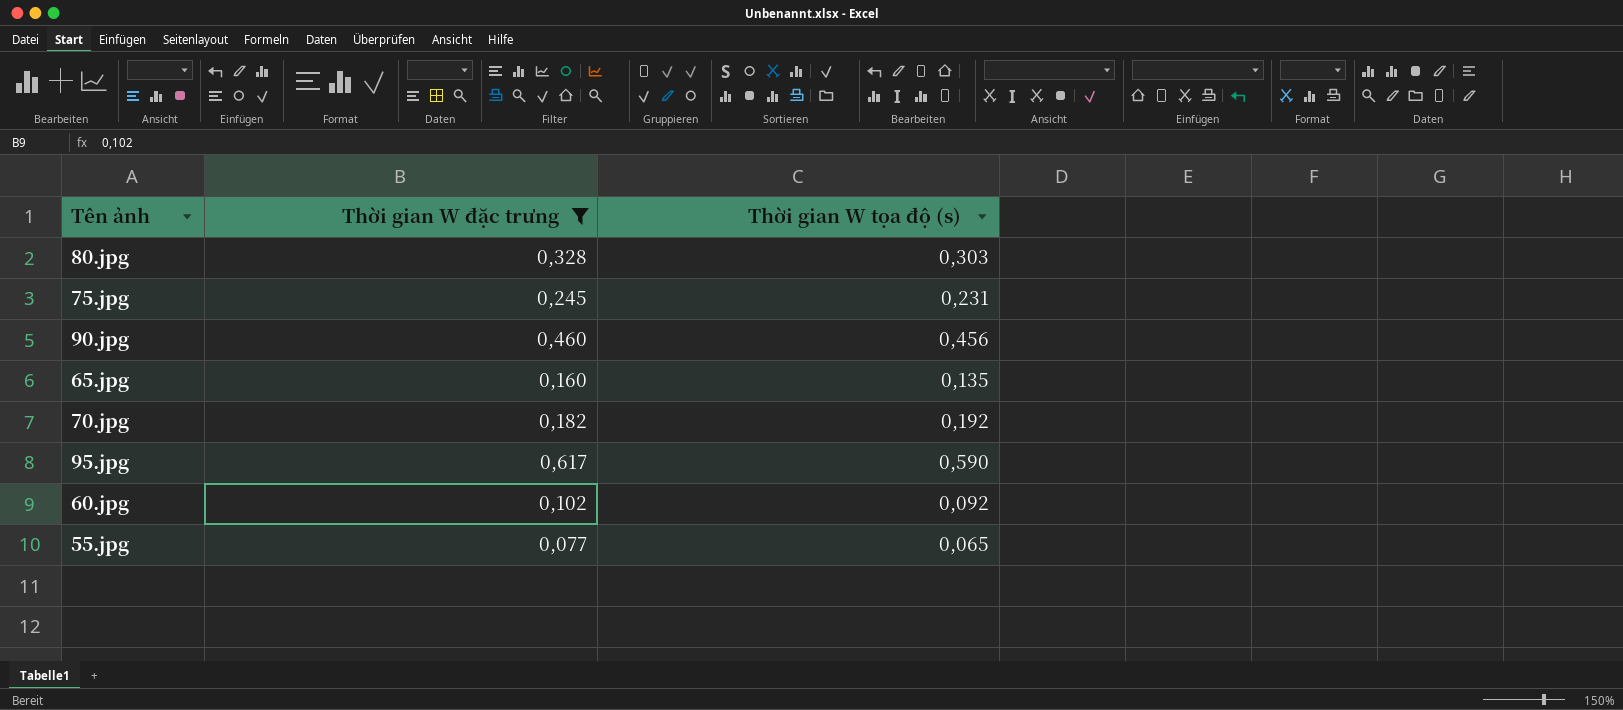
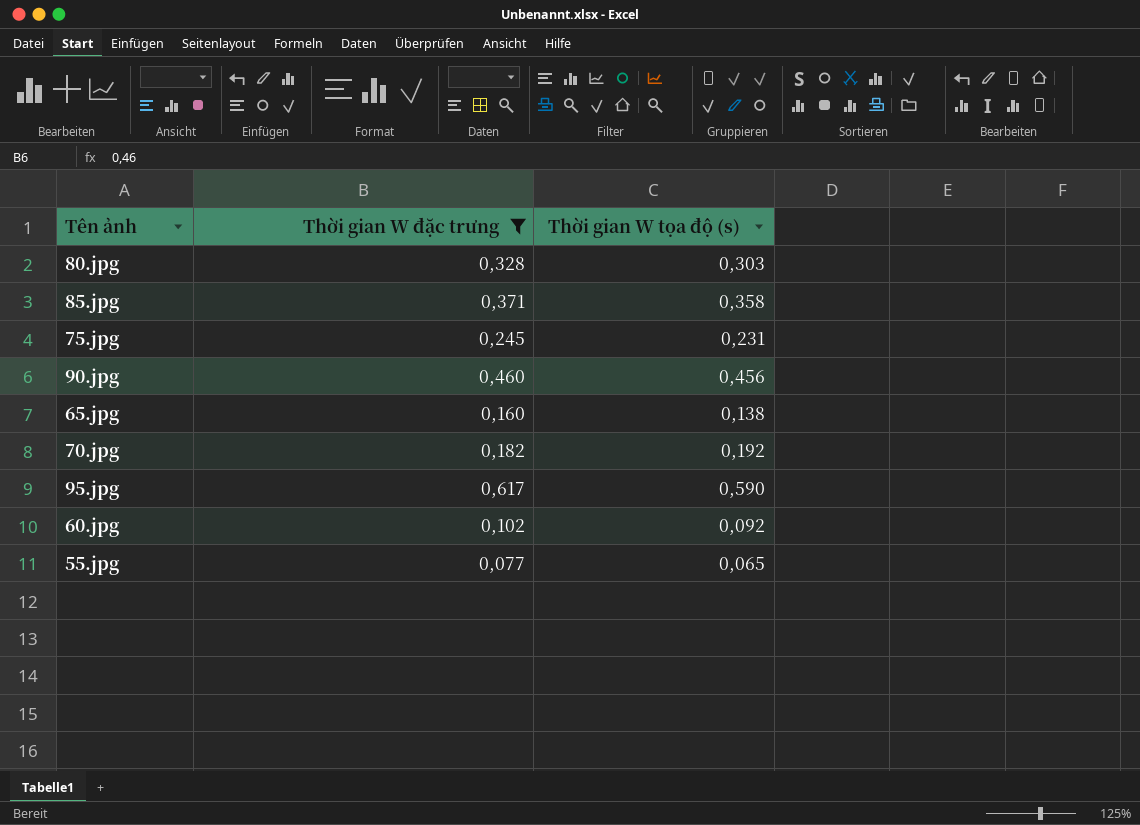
row 85.jpg: none -> 0,371 | 0,358
65.jpg | Thời gian W tọa độ (s): 0,135 -> 0,138

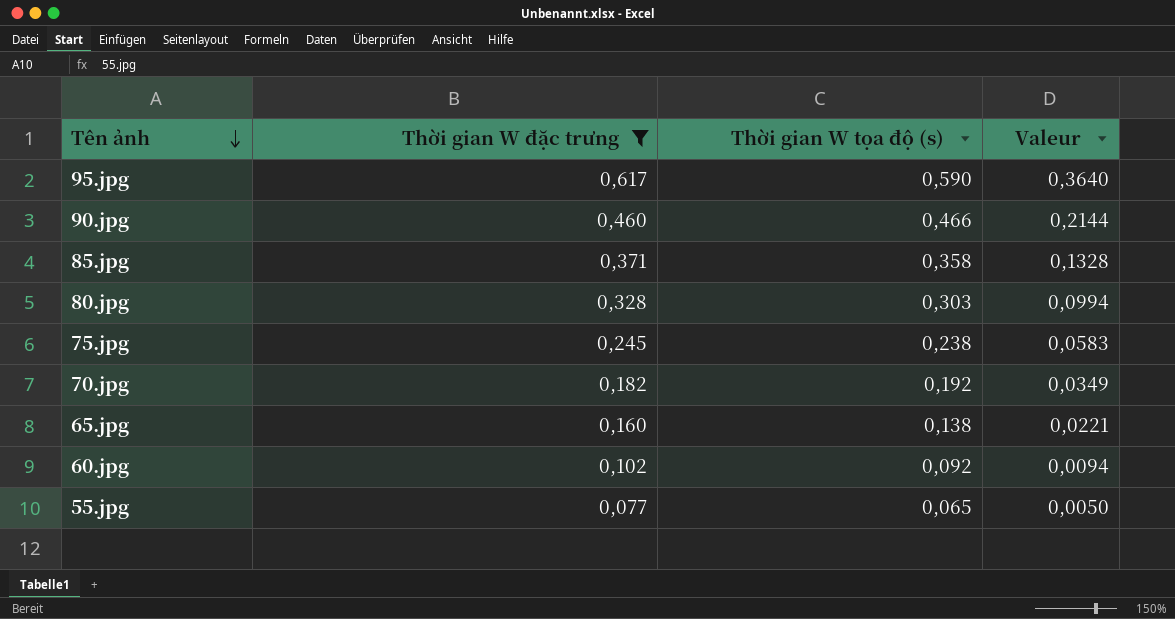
row order: none -> Tên ảnh descending
column Valeur | formula: none -> [Thời gian W đặc trưng] * [Thời gian W tọa độ (s)]
90.jpg | Thời gian W tọa độ (s): 0,456 -> 0,466
75.jpg | Thời gian W tọa độ (s): 0,231 -> 0,238

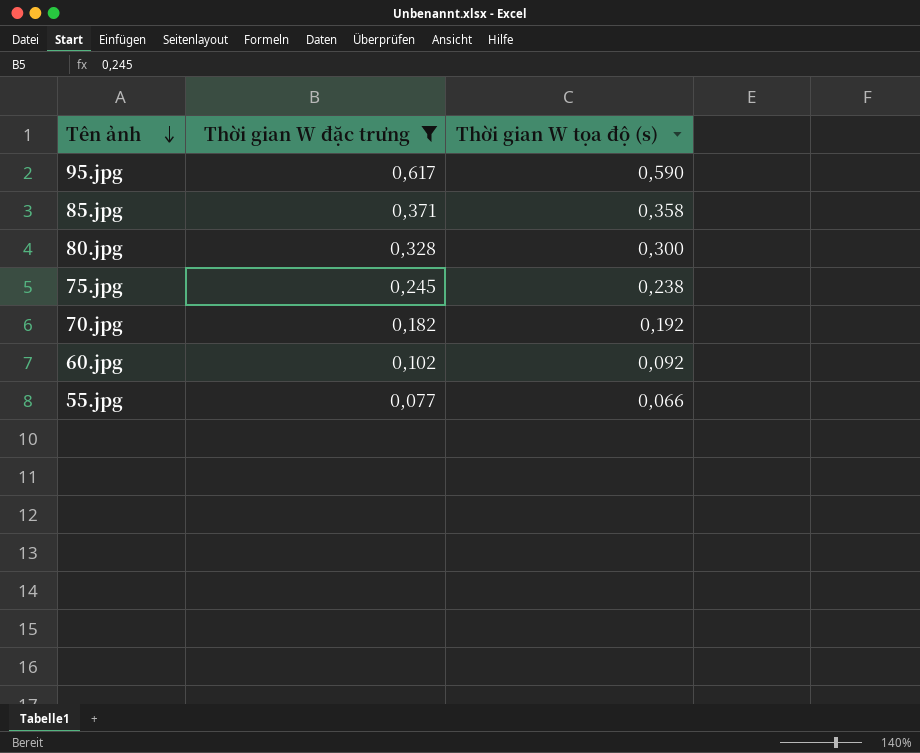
column Valeur | formula: [Thời gian W đặc trưng] * [Thời gian W tọa độ (s)] -> none
row 90.jpg: 0,460 | 0,466 | 0,2144 -> none
row 65.jpg: 0,160 | 0,138 | 0,0221 -> none
80.jpg | Thời gian W tọa độ (s): 0,303 -> 0,300
55.jpg | Thời gian W tọa độ (s): 0,065 -> 0,066

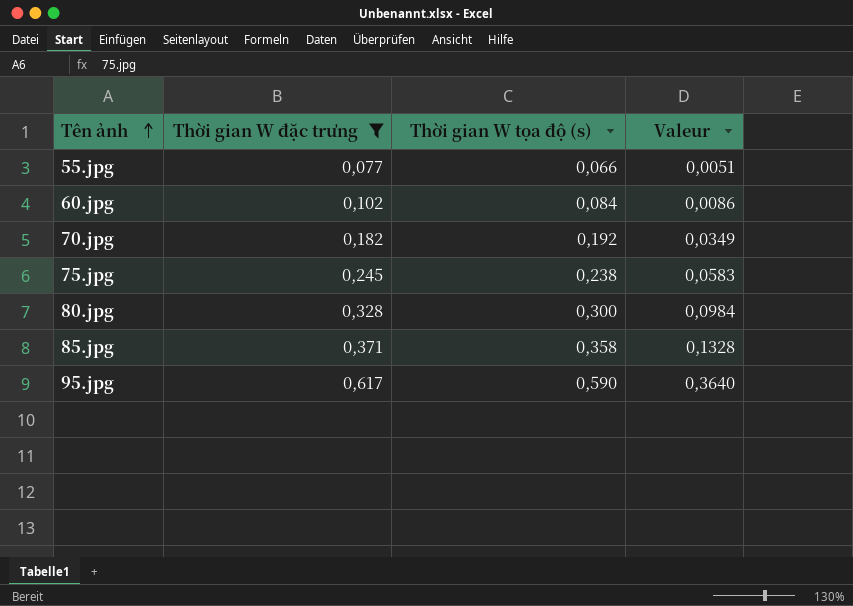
row order: Tên ảnh descending -> Tên ảnh ascending
column Valeur | formula: none -> [Thời gian W đặc trưng] * [Thời gian W tọa độ (s)]
60.jpg | Thời gian W tọa độ (s): 0,092 -> 0,084

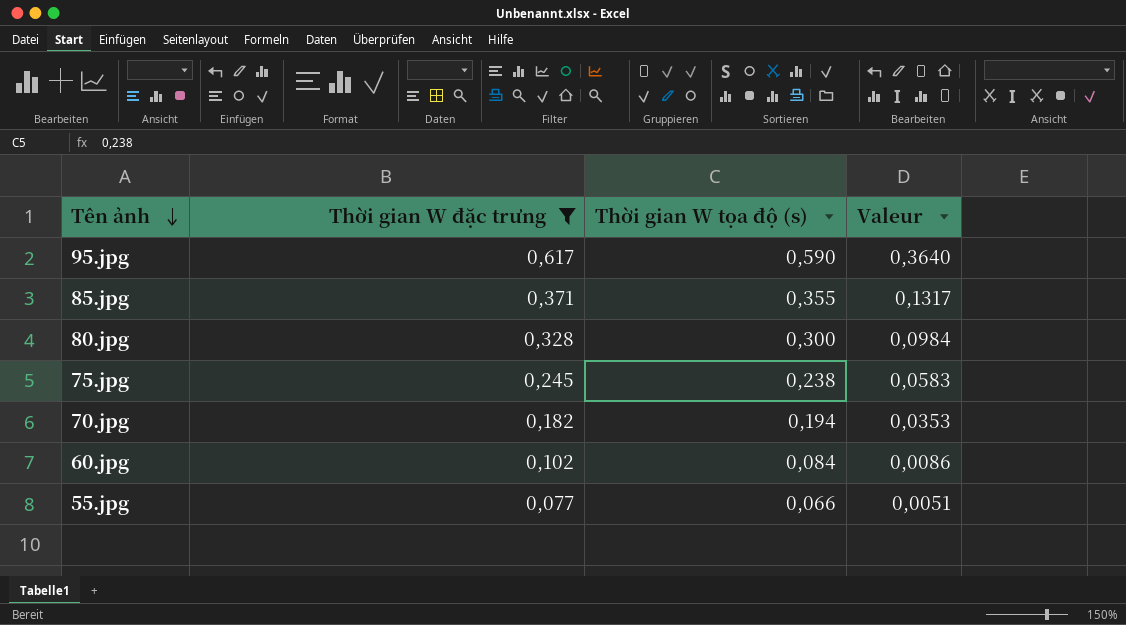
row order: Tên ảnh ascending -> Tên ảnh descending
85.jpg | Thời gian W tọa độ (s): 0,358 -> 0,355
85.jpg | Valeur: 0,1328 -> 0,1317
70.jpg | Thời gian W tọa độ (s): 0,192 -> 0,194
70.jpg | Valeur: 0,0349 -> 0,0353

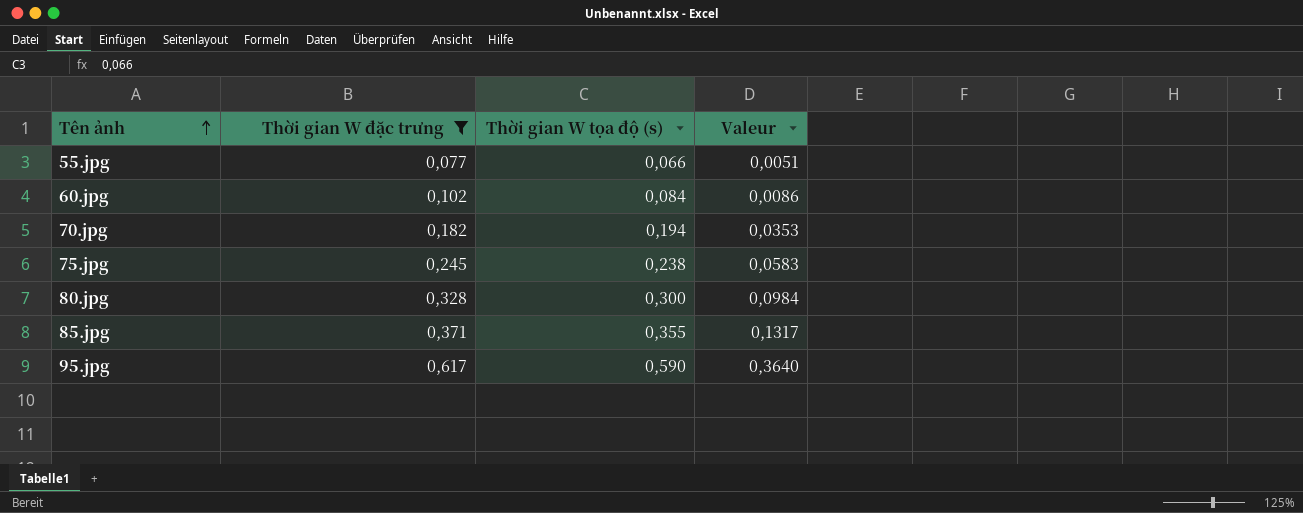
row order: Tên ảnh descending -> Tên ảnh ascending

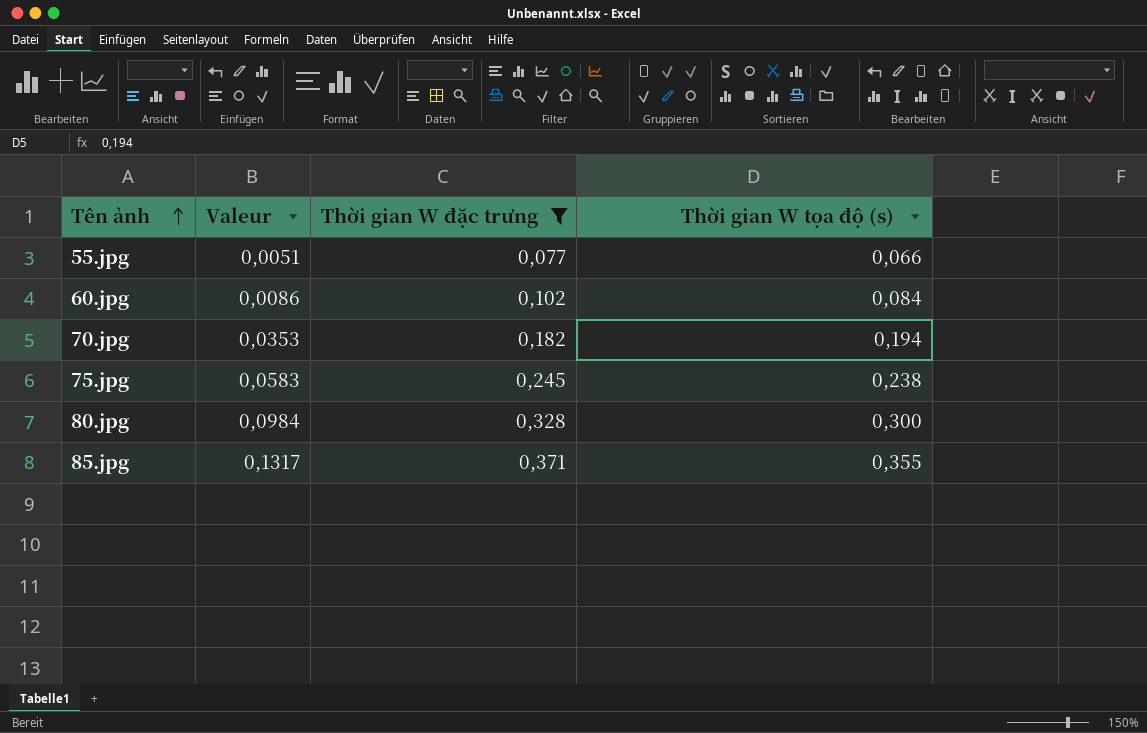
column Valeur | position: 4 -> 2
row 95.jpg: 0,617 | 0,590 | 0,3640 -> none

